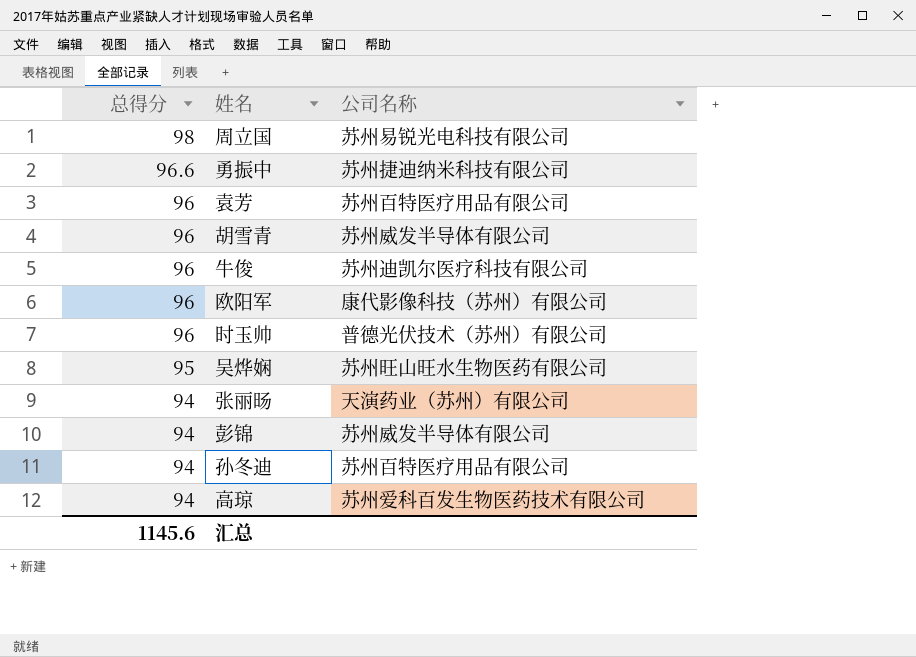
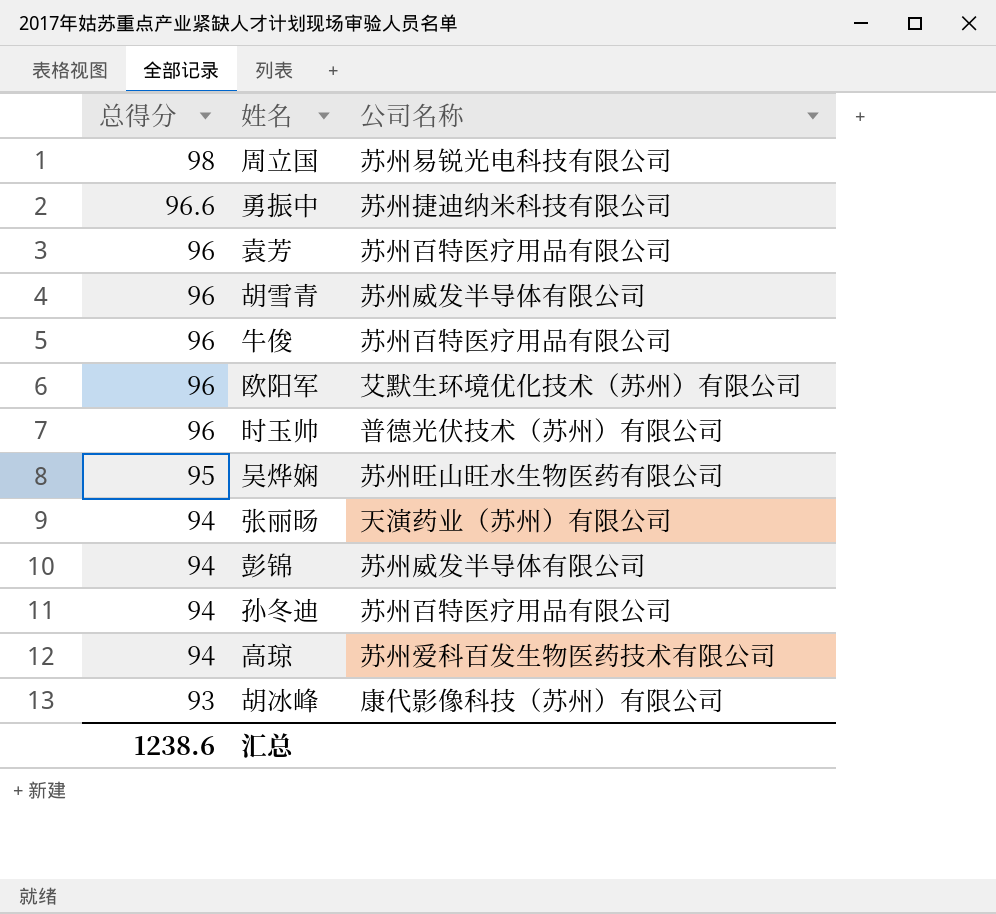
牛俊 | 公司名称: 苏州迪凯尔医疗科技有限公司 -> 苏州百特医疗用品有限公司
欧阳军 | 公司名称: 康代影像科技（苏州）有限公司 -> 艾默生环境优化技术（苏州）有限公司
row 胡冰峰: none -> 93 | 康代影像科技（苏州）有限公司
汇总 | 总得分: 1145.6 -> 1238.6

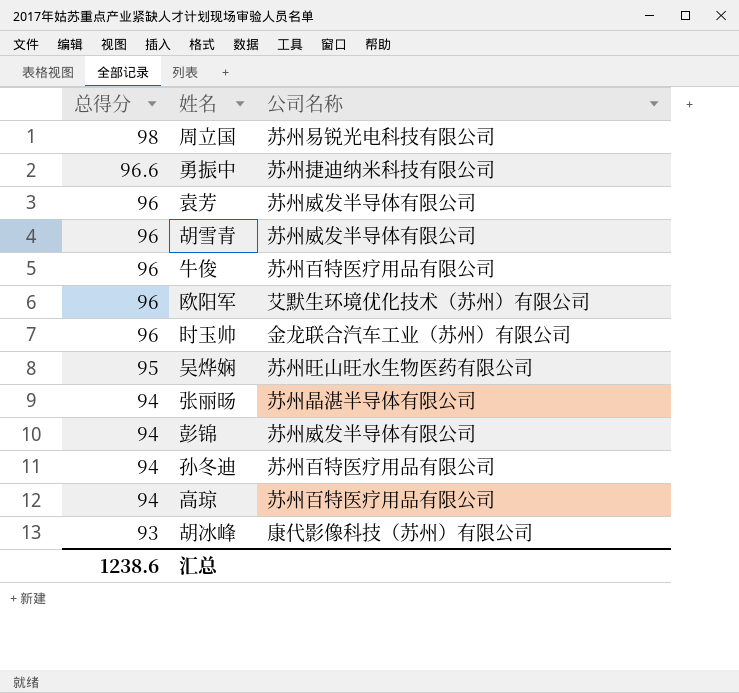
袁芳 | 公司名称: 苏州百特医疗用品有限公司 -> 苏州威发半导体有限公司
时玉帅 | 公司名称: 普德光伏技术（苏州）有限公司 -> 金龙联合汽车工业（苏州）有限公司
张丽旸 | 公司名称: 天演药业（苏州）有限公司 -> 苏州晶湛半导体有限公司
高琼 | 公司名称: 苏州爱科百发生物医药技术有限公司 -> 苏州百特医疗用品有限公司

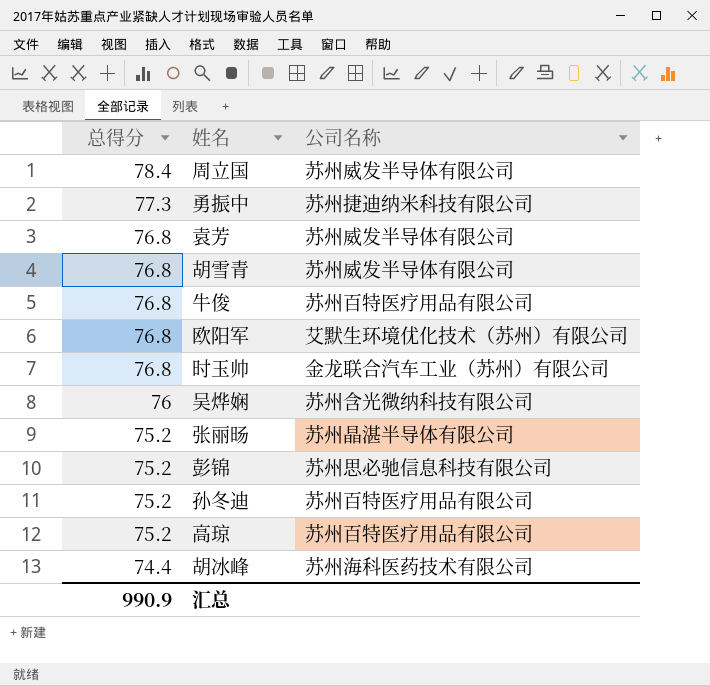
周立国 | 总得分: 98 -> 78.4
周立国 | 公司名称: 苏州易锐光电科技有限公司 -> 苏州威发半导体有限公司
勇振中 | 总得分: 96.6 -> 77.3
袁芳 | 总得分: 96 -> 76.8
胡雪青 | 总得分: 96 -> 76.8
牛俊 | 总得分: 96 -> 76.8
欧阳军 | 总得分: 96 -> 76.8
时玉帅 | 总得分: 96 -> 76.8
吴烨娴 | 总得分: 95 -> 76
吴烨娴 | 公司名称: 苏州旺山旺水生物医药有限公司 -> 苏州含光微纳科技有限公司
张丽旸 | 总得分: 94 -> 75.2
彭锦 | 总得分: 94 -> 75.2
彭锦 | 公司名称: 苏州威发半导体有限公司 -> 苏州思必驰信息科技有限公司
孙冬迪 | 总得分: 94 -> 75.2
高琼 | 总得分: 94 -> 75.2
胡冰峰 | 总得分: 93 -> 74.4
胡冰峰 | 公司名称: 康代影像科技（苏州）有限公司 -> 苏州海科医药技术有限公司
汇总 | 总得分: 1238.6 -> 990.9

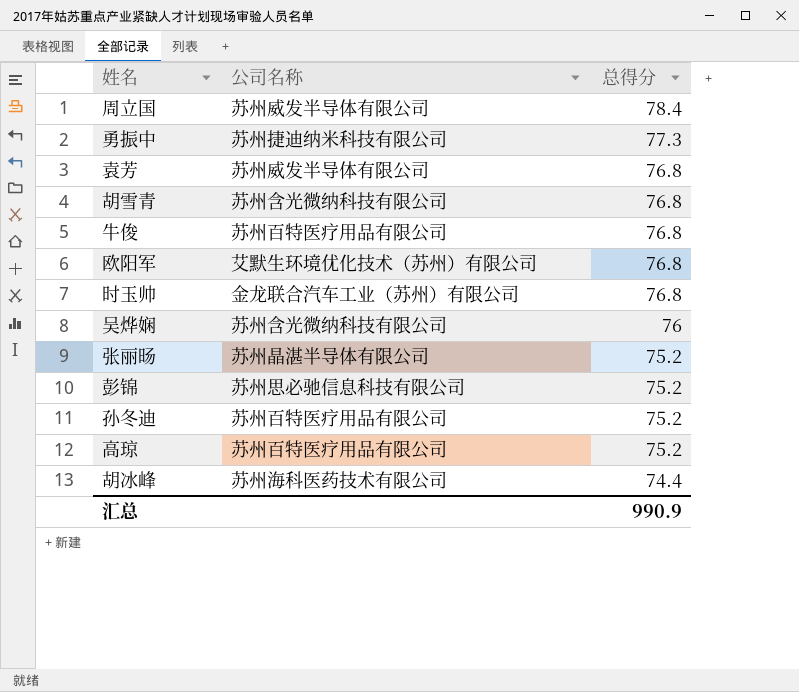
column 总得分 | position: 1 -> 3
胡雪青 | 公司名称: 苏州威发半导体有限公司 -> 苏州含光微纳科技有限公司

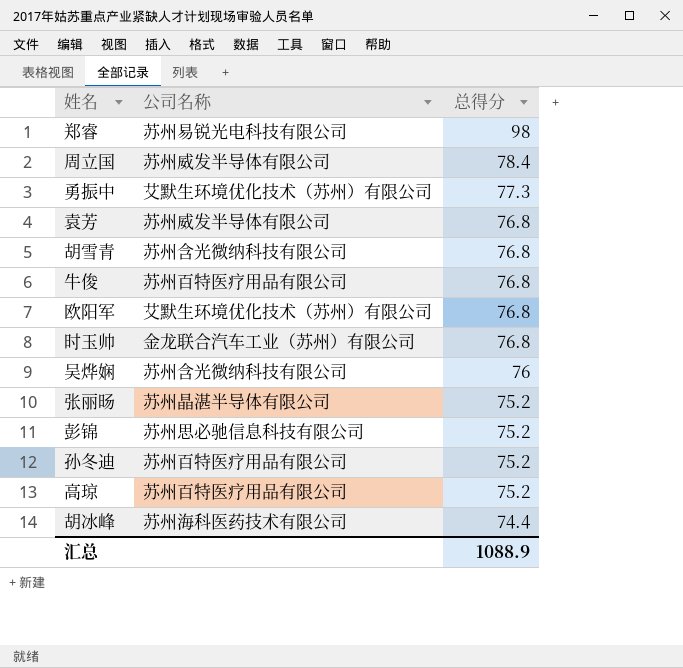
row 郑睿: none -> 苏州易锐光电科技有限公司 | 98
勇振中 | 公司名称: 苏州捷迪纳米科技有限公司 -> 艾默生环境优化技术（苏州）有限公司
汇总 | 总得分: 990.9 -> 1088.9

